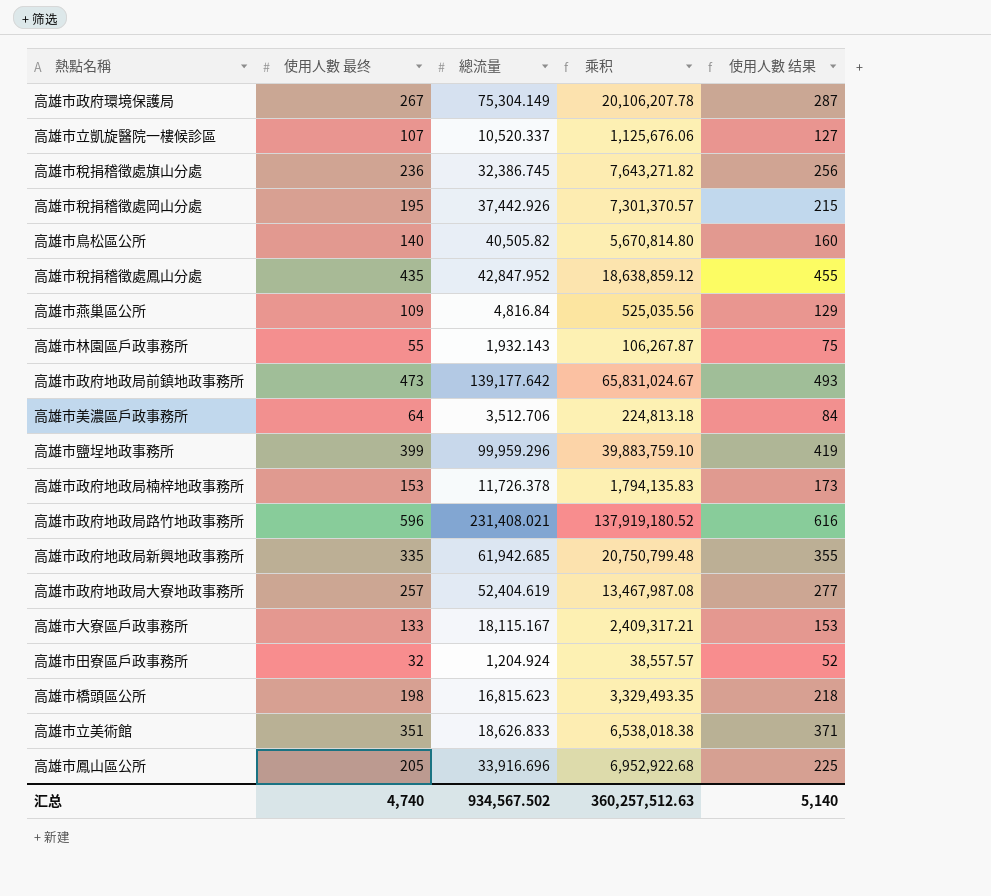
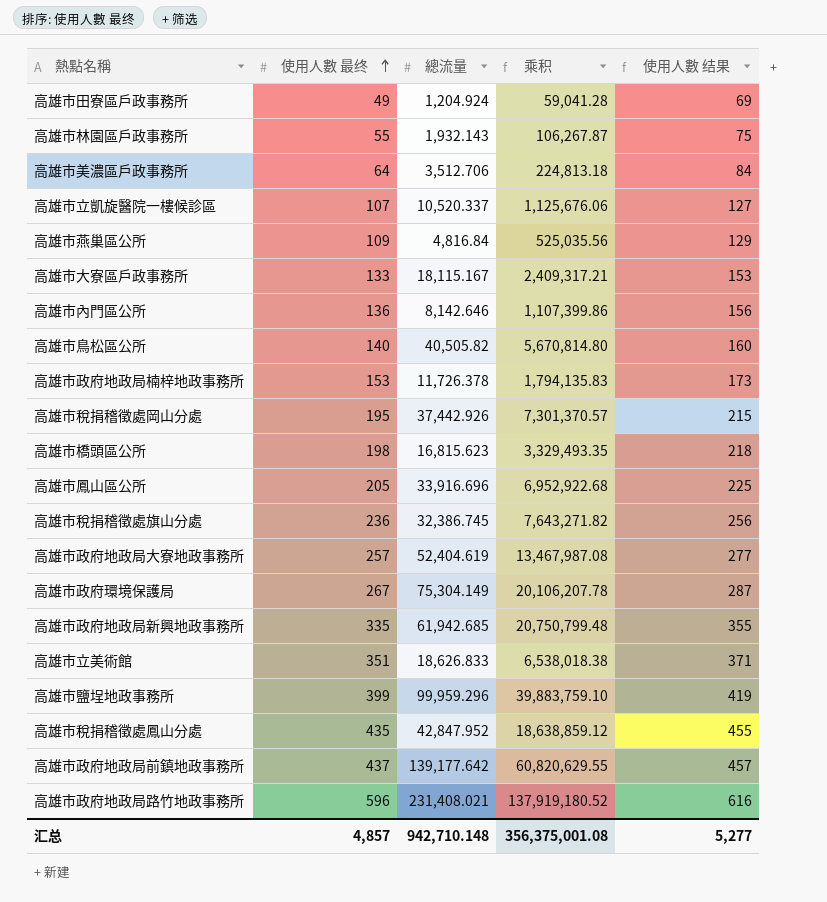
row order: none -> 使用人數 最终 ascending
高雄市田寮區戶政事務所 | 使用人數 最终: 32 -> 49
高雄市田寮區戶政事務所 | 乘积: 38,557.57 -> 59,041.28
高雄市田寮區戶政事務所 | 使用人數 结果: 52 -> 69
row 高雄市內門區公所: none -> 136 | 8,142.646 | 1,107,399.86 | 156
高雄市政府地政局前鎮地政事務所 | 使用人數 最终: 473 -> 437
高雄市政府地政局前鎮地政事務所 | 乘积: 65,831,024.67 -> 60,820,629.55
高雄市政府地政局前鎮地政事務所 | 使用人數 结果: 493 -> 457
汇总 | 使用人數 最终: 4,740 -> 4,857
汇总 | 總流量: 934,567.502 -> 942,710.148
汇总 | 乘积: 360,257,512.63 -> 356,375,001.08
汇总 | 使用人數 结果: 5,140 -> 5,277

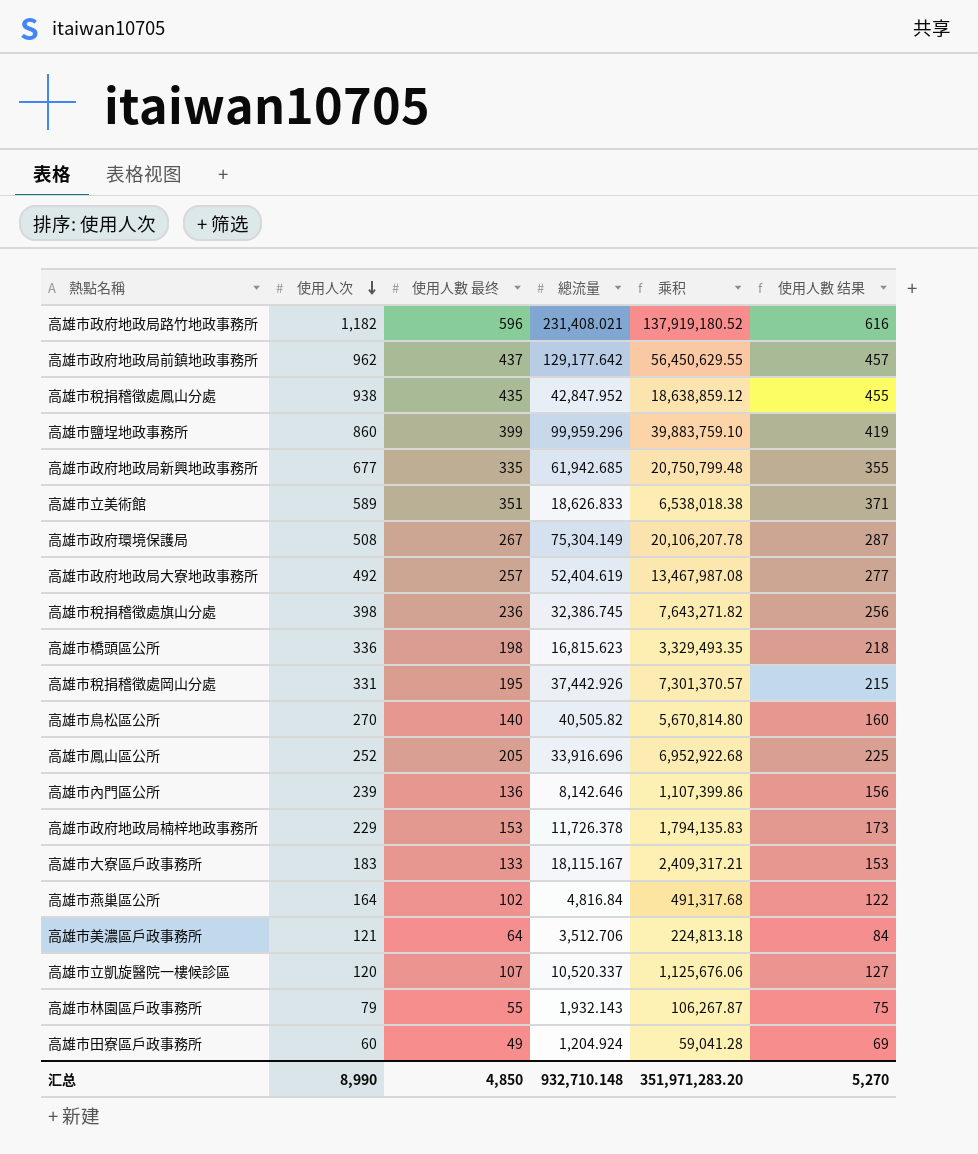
row order: 使用人數 最终 ascending -> 使用人次 descending
column 使用人次 | position: none -> 2
高雄市政府地政局前鎮地政事務所 | 總流量: 139,177.642 -> 129,177.642
高雄市政府地政局前鎮地政事務所 | 乘积: 60,820,629.55 -> 56,450,629.55
高雄市燕巢區公所 | 使用人數 最终: 109 -> 102
高雄市燕巢區公所 | 乘积: 525,035.56 -> 491,317.68
高雄市燕巢區公所 | 使用人數 结果: 129 -> 122
汇总 | 使用人數 最终: 4,857 -> 4,850
汇总 | 總流量: 942,710.148 -> 932,710.148
汇总 | 乘积: 356,375,001.08 -> 351,971,283.20
汇总 | 使用人數 结果: 5,277 -> 5,270

